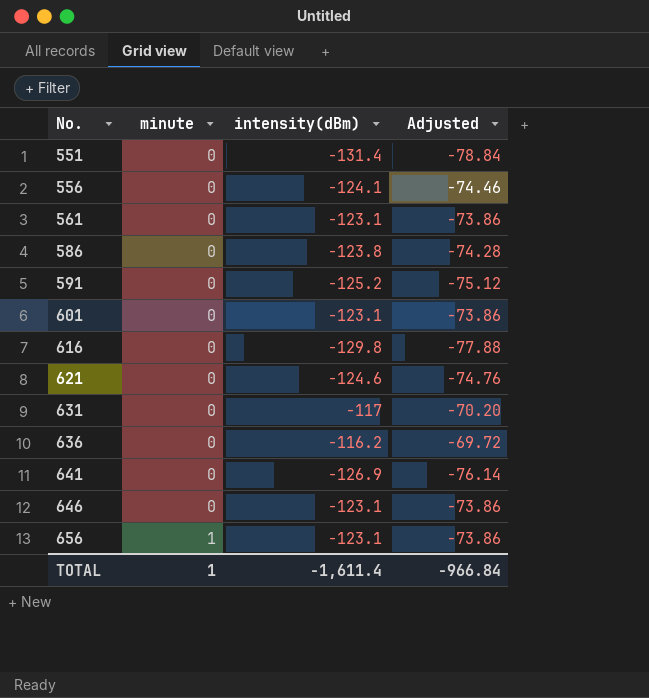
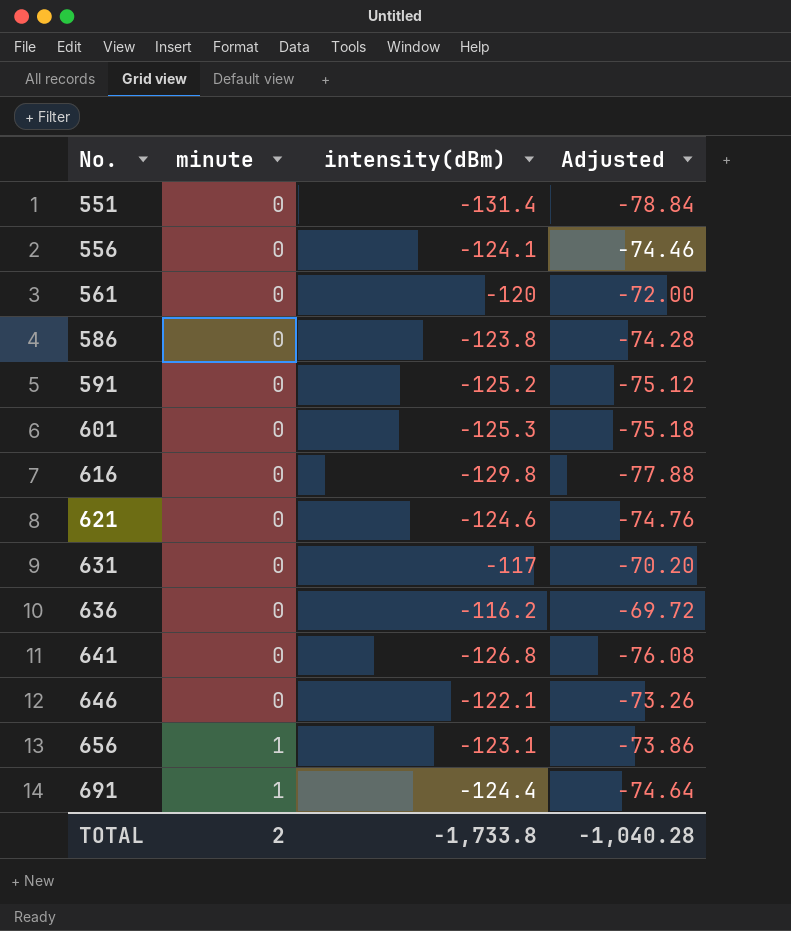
561 | intensity(dBm): -123.1 -> -120
561 | Adjusted: -73.86 -> -72.00
601 | intensity(dBm): -123.1 -> -125.3
601 | Adjusted: -73.86 -> -75.18
641 | intensity(dBm): -126.9 -> -126.8
641 | Adjusted: -76.14 -> -76.08
646 | intensity(dBm): -123.1 -> -122.1
646 | Adjusted: -73.86 -> -73.26
row 691: none -> 1 | -124.4 | -74.64
TOTAL | minute: 1 -> 2
TOTAL | intensity(dBm): -1,611.4 -> -1,733.8
TOTAL | Adjusted: -966.84 -> -1,040.28

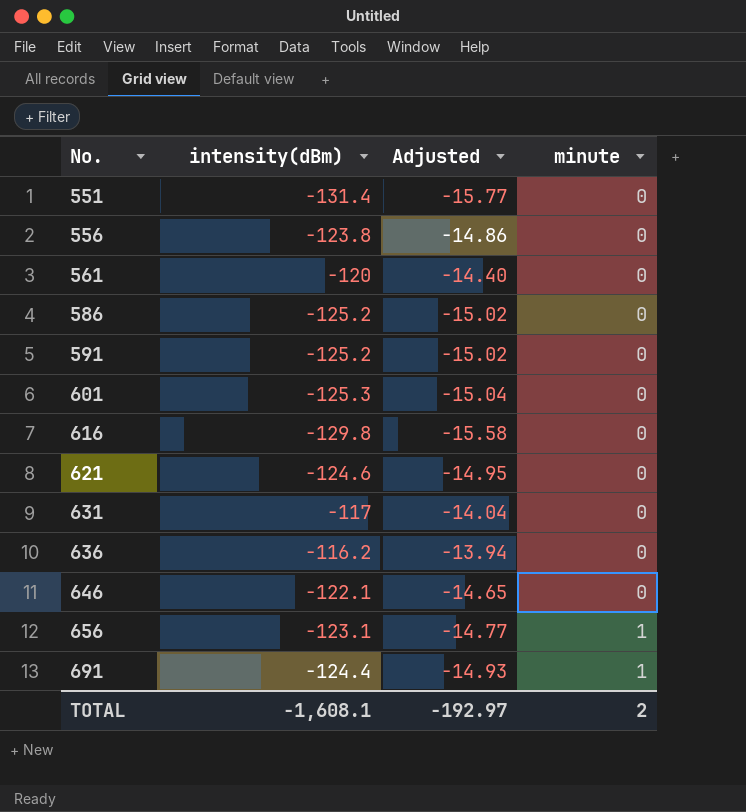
column Adjusted | formula: [intensity(dBm)] * 0.6 -> [intensity(dBm)] * 0.12
column minute | position: 2 -> 4
row 641: 0 | -126.8 | -76.08 -> none
556 | intensity(dBm): -124.1 -> -123.8
586 | intensity(dBm): -123.8 -> -125.2
TOTAL | intensity(dBm): -1,733.8 -> -1,608.1
TOTAL | Adjusted: -1,040.28 -> -192.97

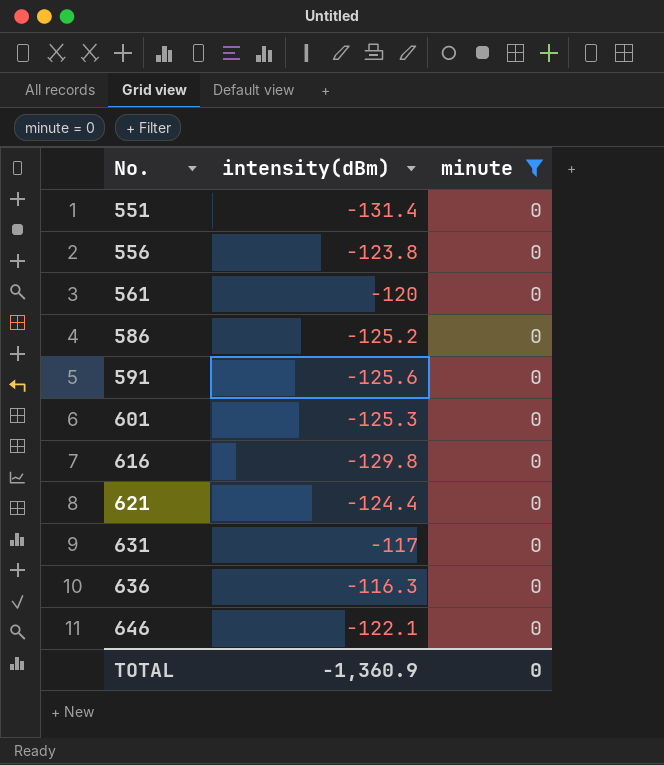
filter: none -> minute = 0
column Adjusted | formula: [intensity(dBm)] * 0.12 -> none
591 | intensity(dBm): -125.2 -> -125.6
621 | intensity(dBm): -124.6 -> -124.4
636 | intensity(dBm): -116.2 -> -116.3
TOTAL | intensity(dBm): -1,608.1 -> -1,360.9
TOTAL | minute: 2 -> 0

